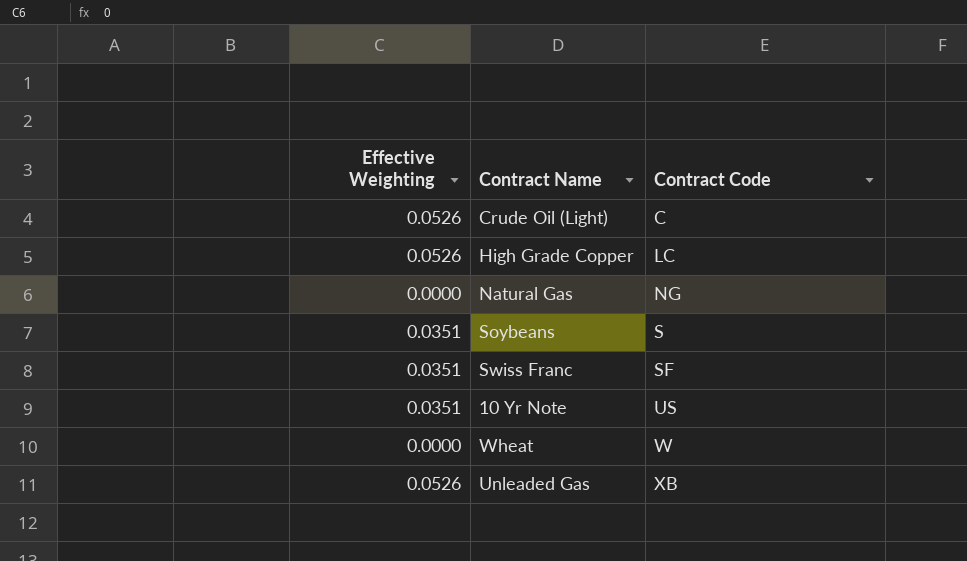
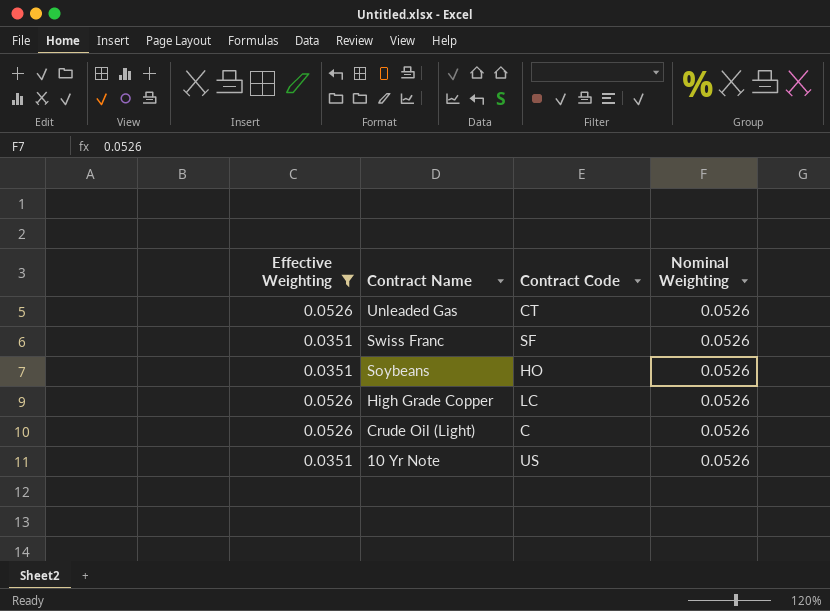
filter: none -> Effective Weighting != 0.0000
row order: Contract Code ascending -> Contract Name descending
column Nominal Weighting | position: none -> 4
Unleaded Gas | Contract Code: XB -> CT
Soybeans | Contract Code: S -> HO

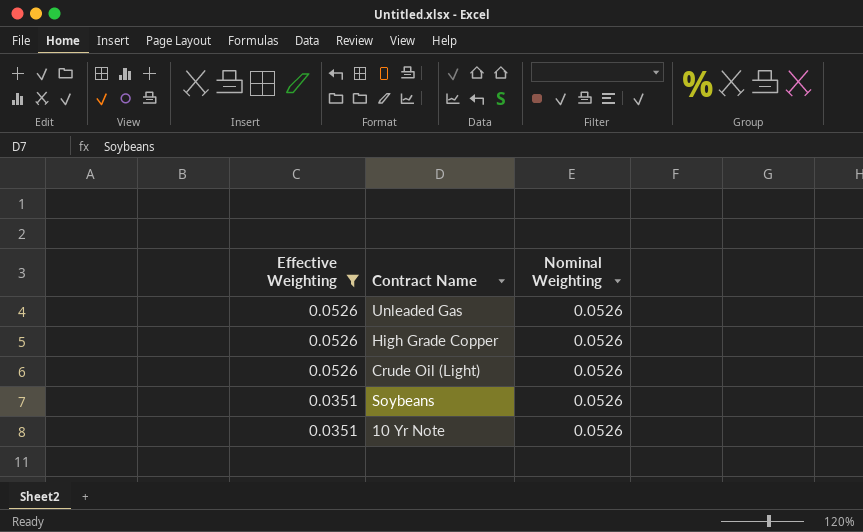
row order: Contract Name descending -> Effective Weighting descending
column Contract Code | position: 3 -> none
row Swiss Franc: 0.0351 | SF | 0.0526 -> none

